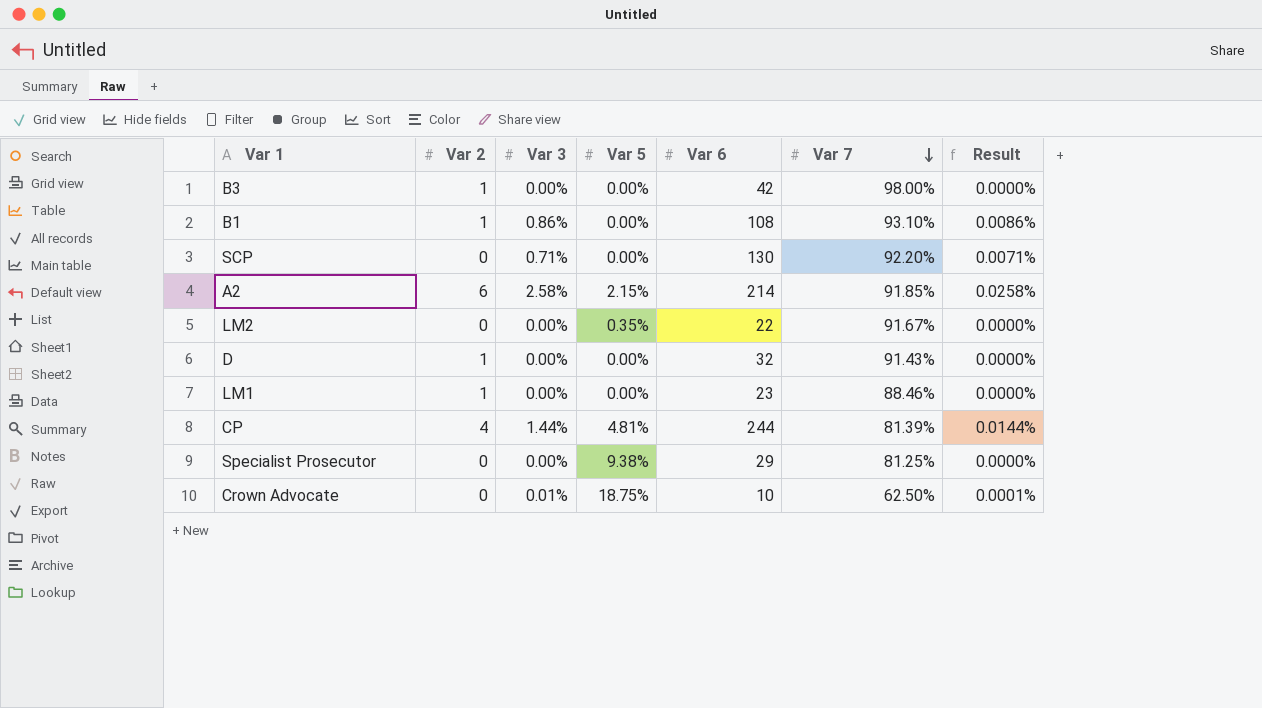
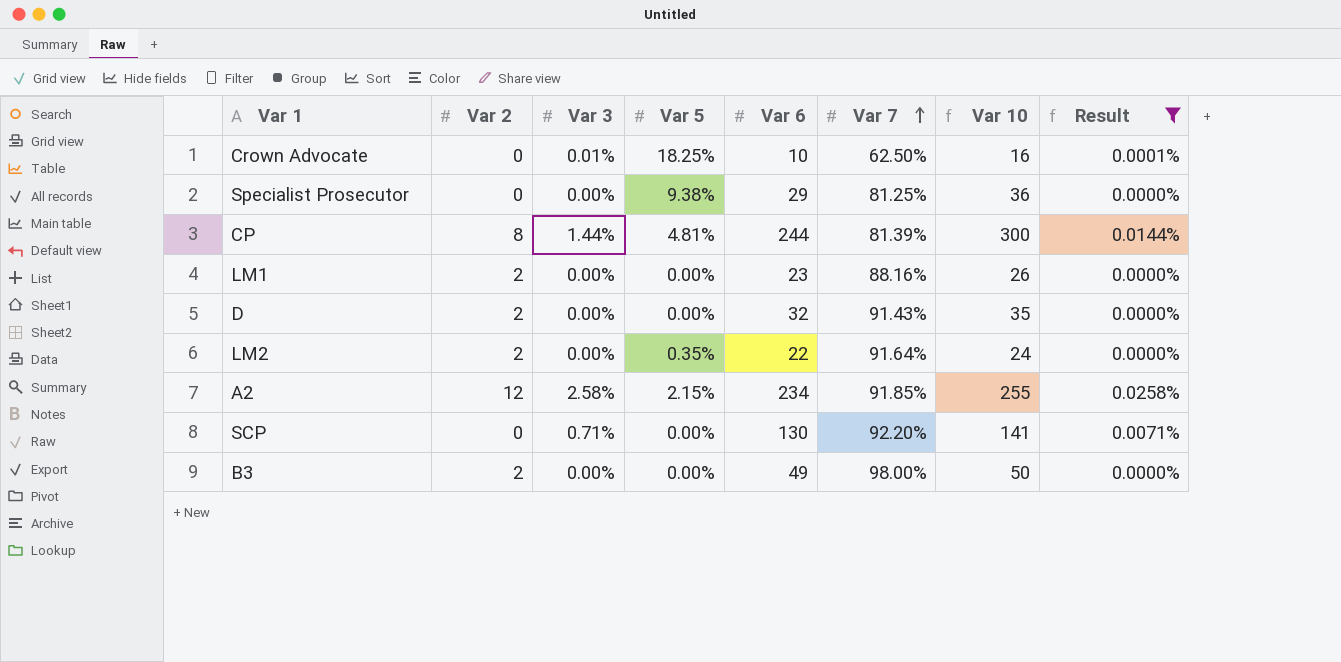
filter: none -> Result != 0.0086%
row order: Var 7 descending -> Var 7 ascending
column Var 10 | formula: none -> [Var 6] / [Var 7]
Crown Advocate | Var 5: 18.75% -> 18.25%
CP | Var 2: 4 -> 8
LM1 | Var 2: 1 -> 2
LM1 | Var 7: 88.46% -> 88.16%
D | Var 2: 1 -> 2
LM2 | Var 2: 0 -> 2
LM2 | Var 7: 91.67% -> 91.64%
A2 | Var 2: 6 -> 12
A2 | Var 6: 214 -> 234
B3 | Var 2: 1 -> 2
B3 | Var 6: 42 -> 49

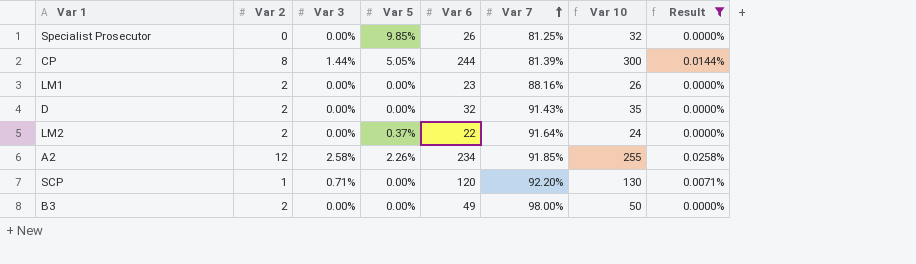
row Crown Advocate: 0 | 0.01% | 18.25% | 10 | 62.50% | 16 | 0.0001% -> none
Specialist Prosecutor | Var 5: 9.38% -> 9.85%
Specialist Prosecutor | Var 6: 29 -> 26
Specialist Prosecutor | Var 10: 36 -> 32
CP | Var 5: 4.81% -> 5.05%
LM2 | Var 5: 0.35% -> 0.37%
A2 | Var 5: 2.15% -> 2.26%
SCP | Var 2: 0 -> 1
SCP | Var 6: 130 -> 120
SCP | Var 10: 141 -> 130

